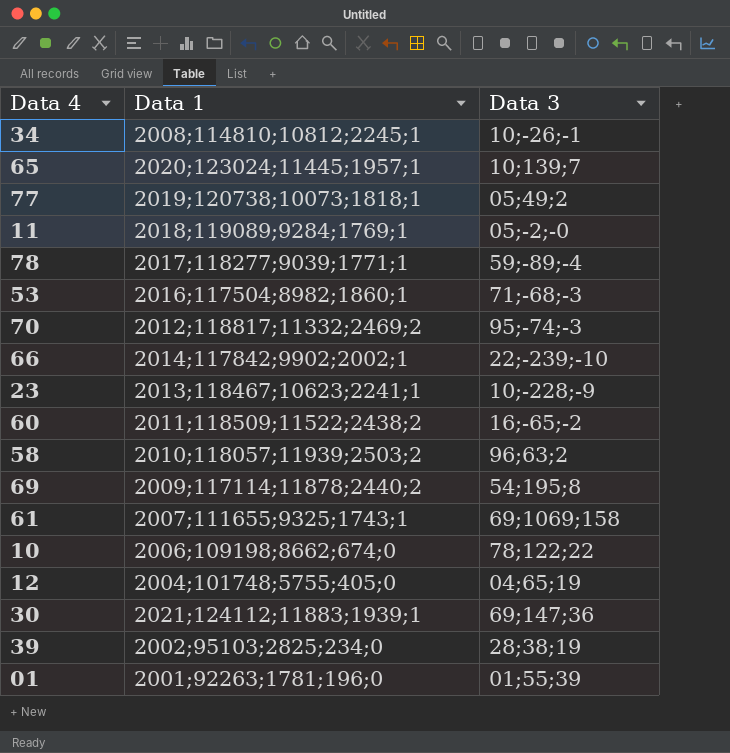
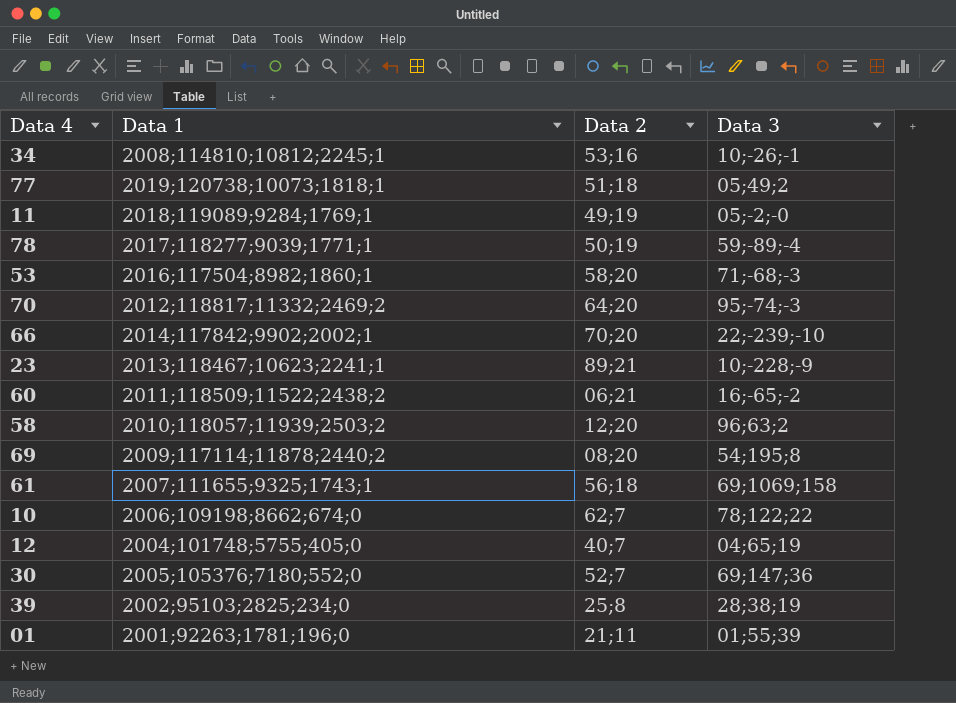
column Data 2 | position: none -> 3
row 65: 2020;123024;11445;1957;1 | 10;139;7 -> none
30 | Data 1: 2021;124112;11883;1939;1 -> 2005;105376;7180;552;0

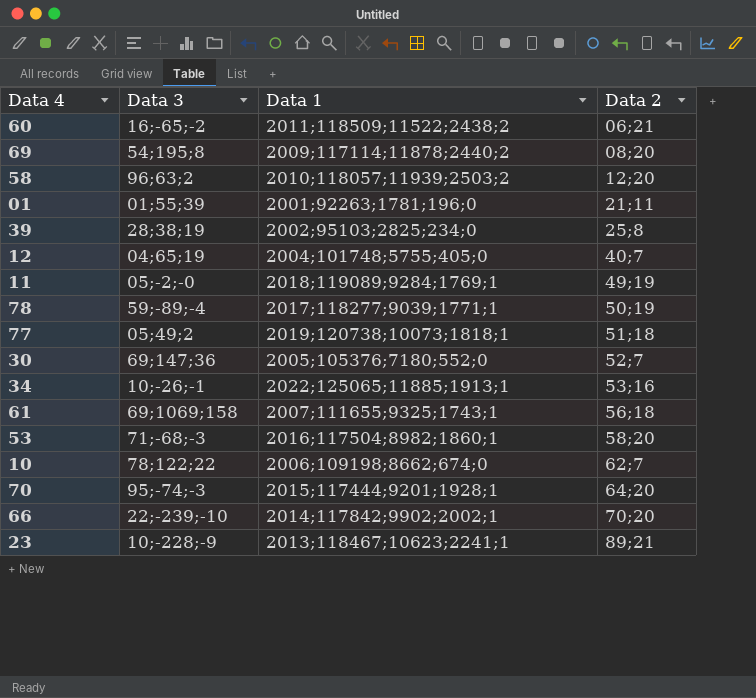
row order: none -> Data 2 ascending
column Data 3 | position: 4 -> 2
34 | Data 1: 2008;114810;10812;2245;1 -> 2022;125065;11885;1913;1
70 | Data 1: 2012;118817;11332;2469;2 -> 2015;117444;9201;1928;1

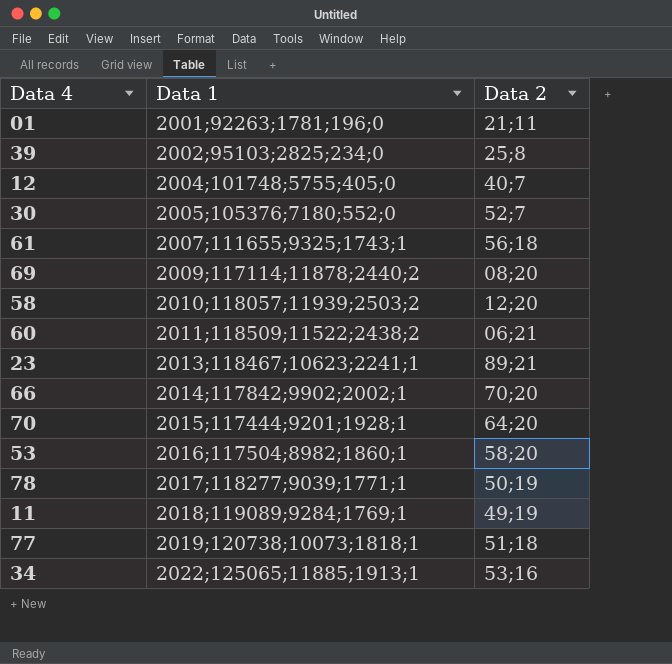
row order: Data 2 ascending -> Data 1 ascending
column Data 3 | position: 2 -> none
row 10: 78;122;22 | 2006;109198;8662;674;0 | 62;7 -> none

